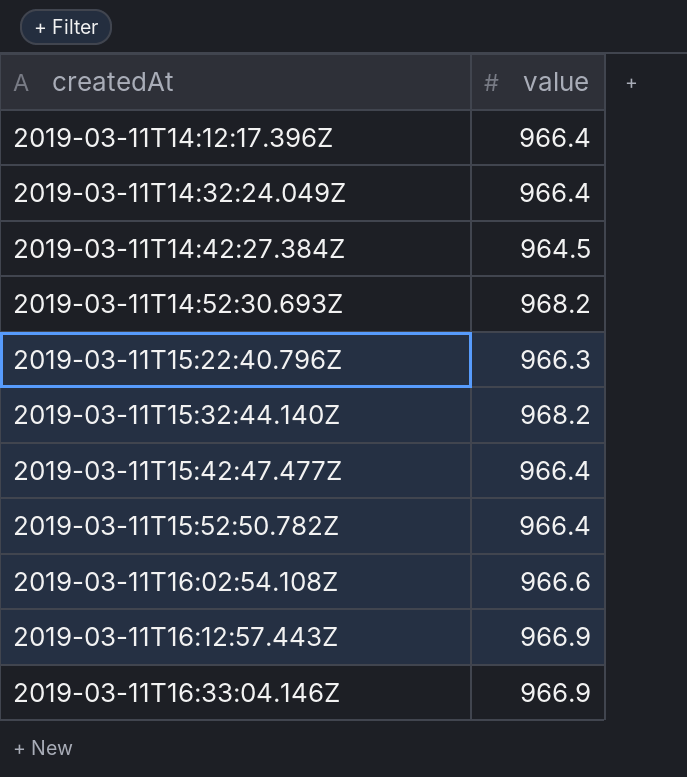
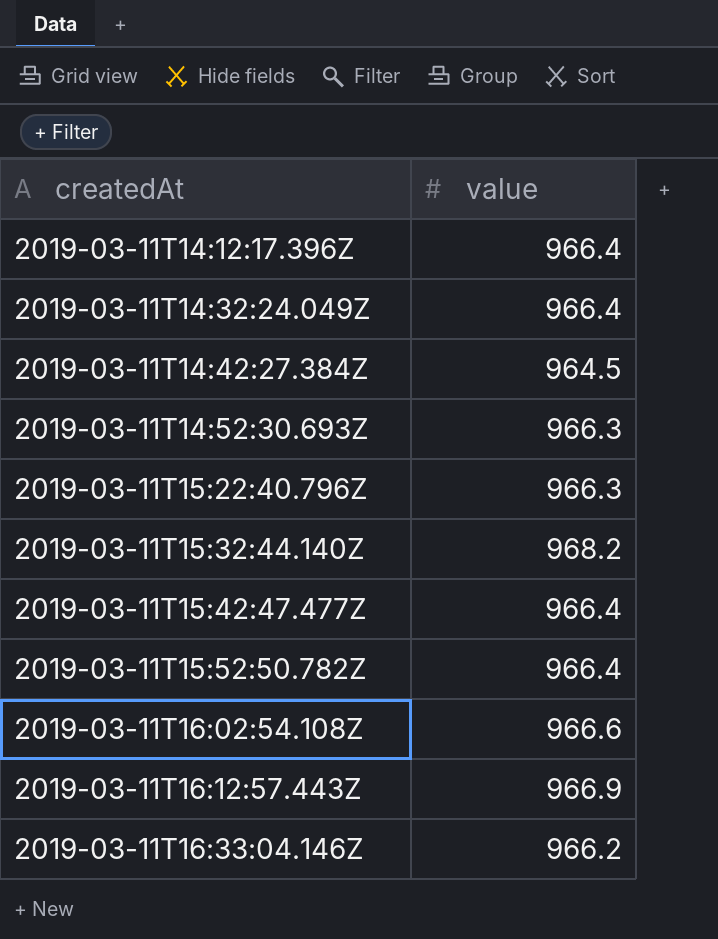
2019-03-11T14:52:30.693Z | value: 968.2 -> 966.3
2019-03-11T16:33:04.146Z | value: 966.9 -> 966.2

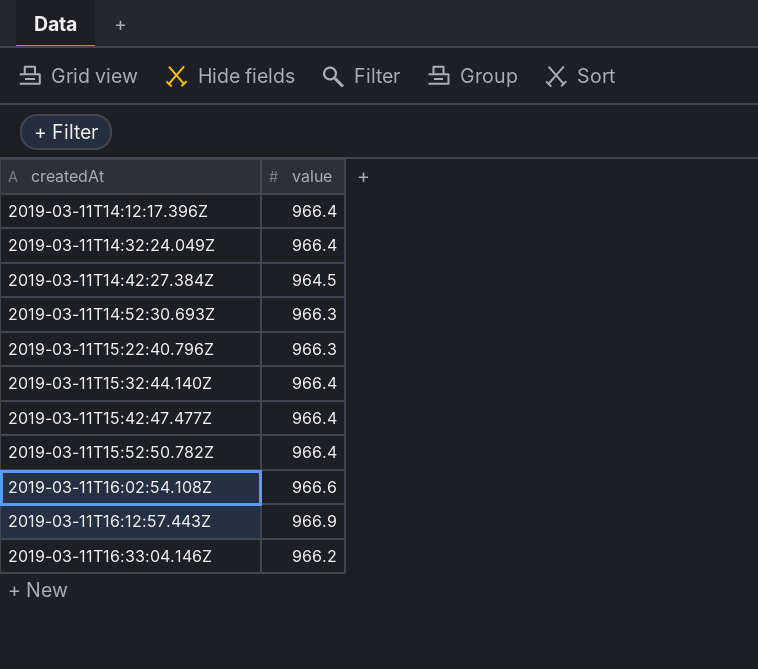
2019-03-11T15:32:44.140Z | value: 968.2 -> 966.4

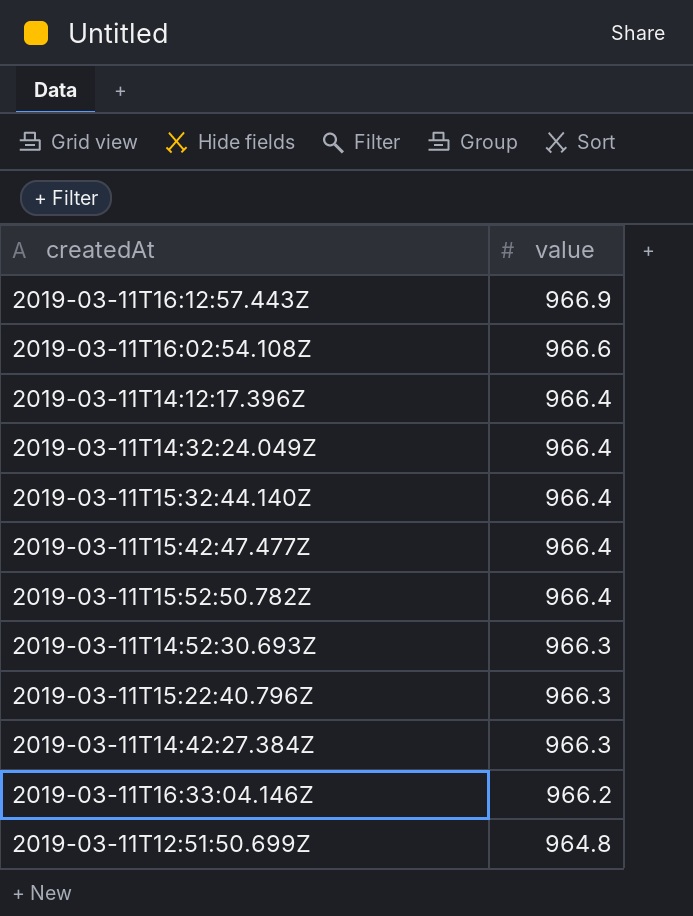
row order: createdAt ascending -> value descending
2019-03-11T14:42:27.384Z | value: 964.5 -> 966.3
row 2019-03-11T12:51:50.699Z: none -> 964.8

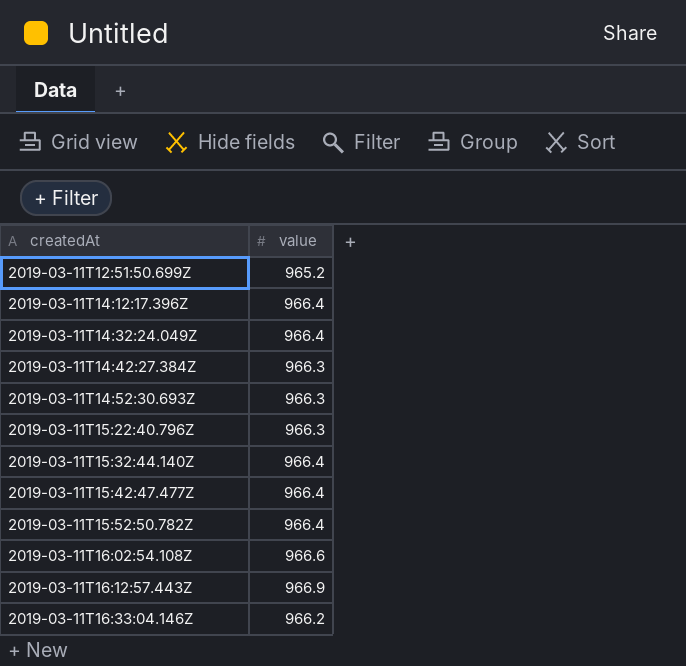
row order: value descending -> createdAt ascending
2019-03-11T12:51:50.699Z | value: 964.8 -> 965.2

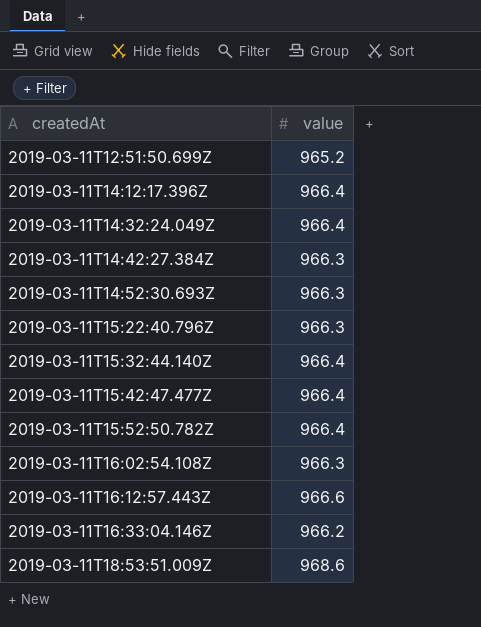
2019-03-11T16:02:54.108Z | value: 966.6 -> 966.3
2019-03-11T16:12:57.443Z | value: 966.9 -> 966.6
row 2019-03-11T18:53:51.009Z: none -> 968.6

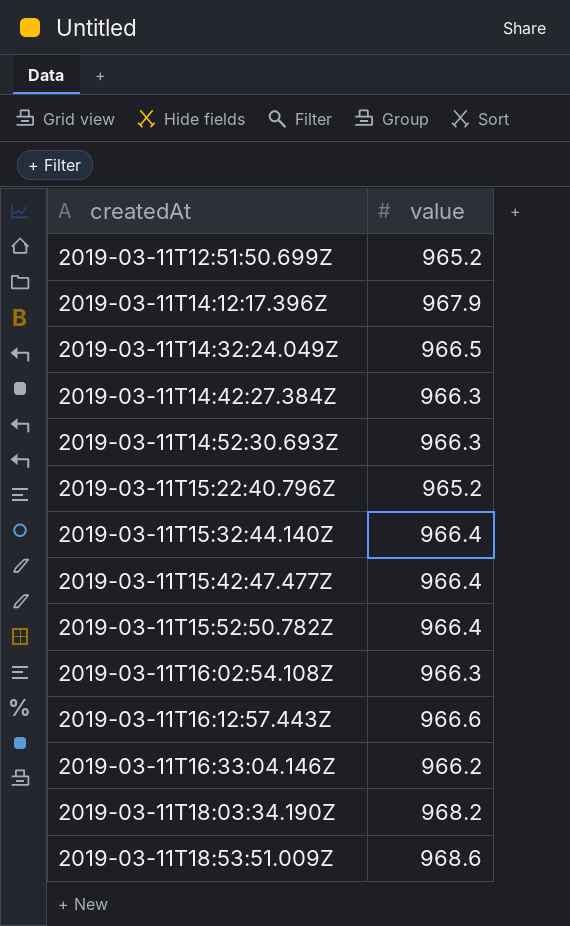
2019-03-11T14:12:17.396Z | value: 966.4 -> 967.9
2019-03-11T14:32:24.049Z | value: 966.4 -> 966.5
2019-03-11T15:22:40.796Z | value: 966.3 -> 965.2
row 2019-03-11T18:03:34.190Z: none -> 968.2

